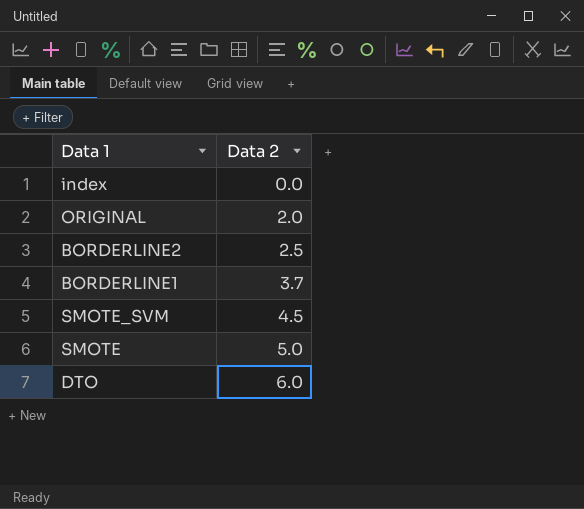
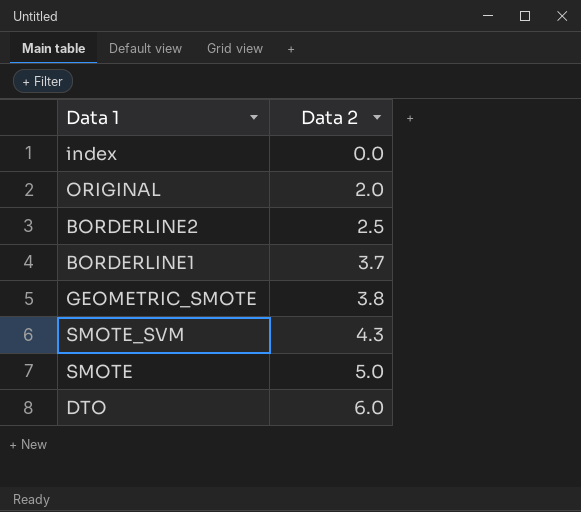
row GEOMETRIC_SMOTE: none -> 3.8
SMOTE_SVM | Data 2: 4.5 -> 4.3

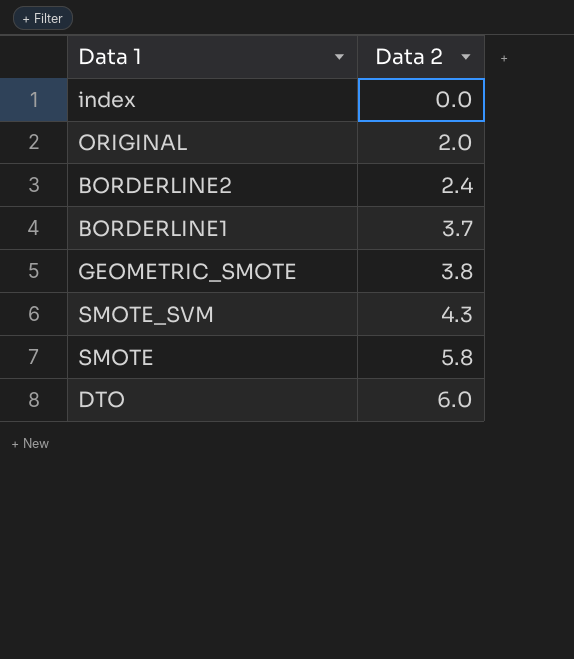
BORDERLINE2 | Data 2: 2.5 -> 2.4
SMOTE | Data 2: 5.0 -> 5.8

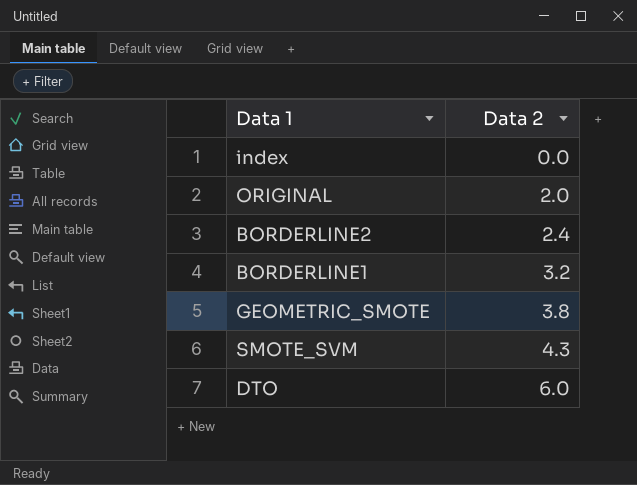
row SMOTE: 5.8 -> none
BORDERLINE1 | Data 2: 3.7 -> 3.2

